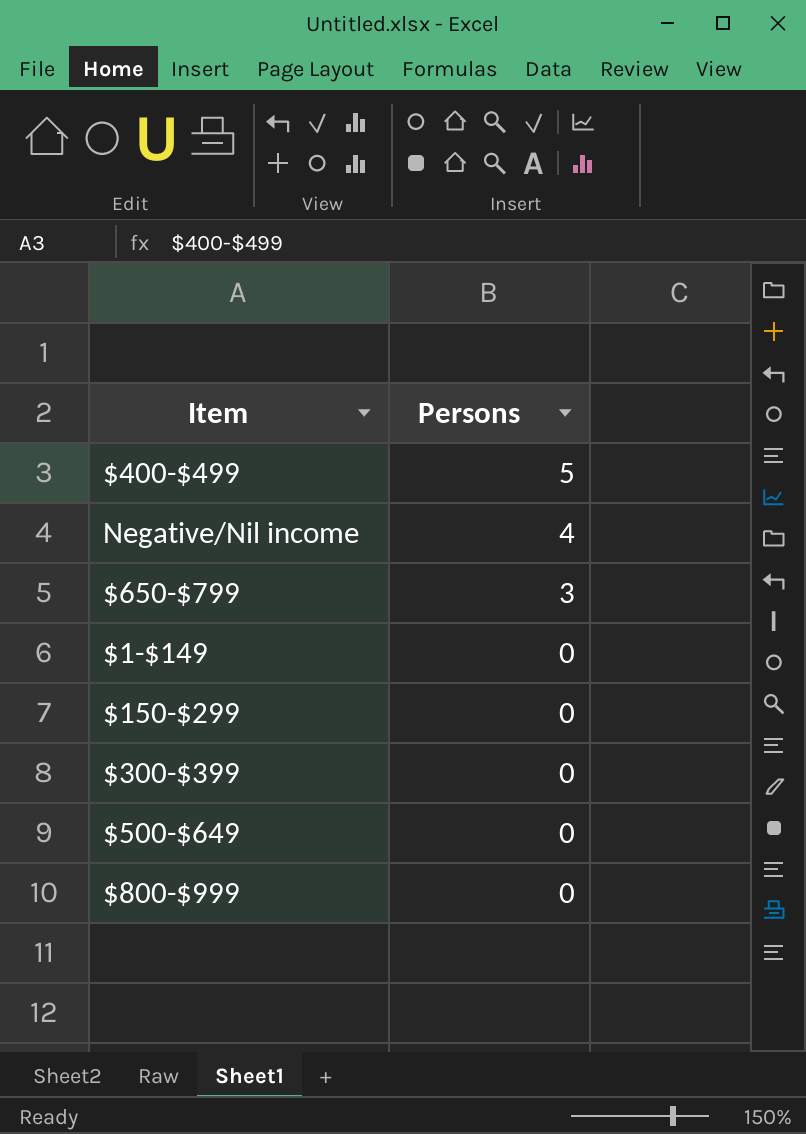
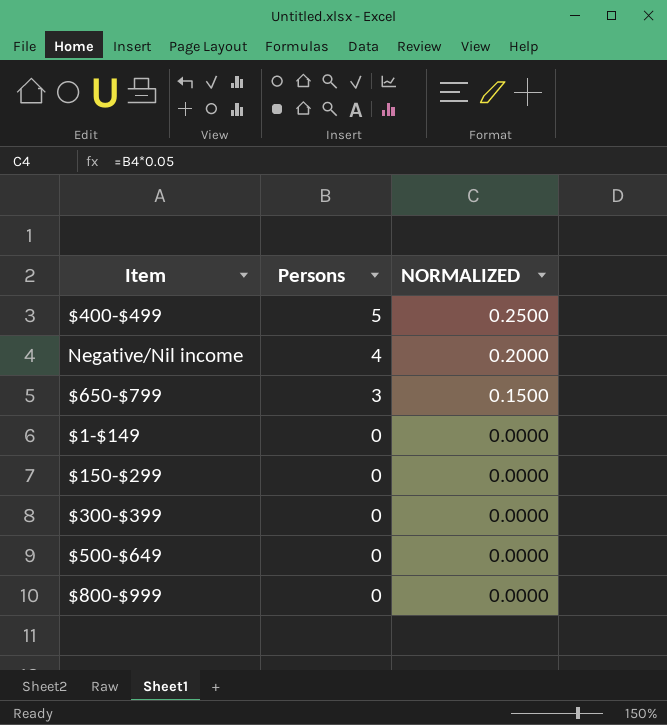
column NORMALIZED | formula: none -> [Persons] * 0.05

